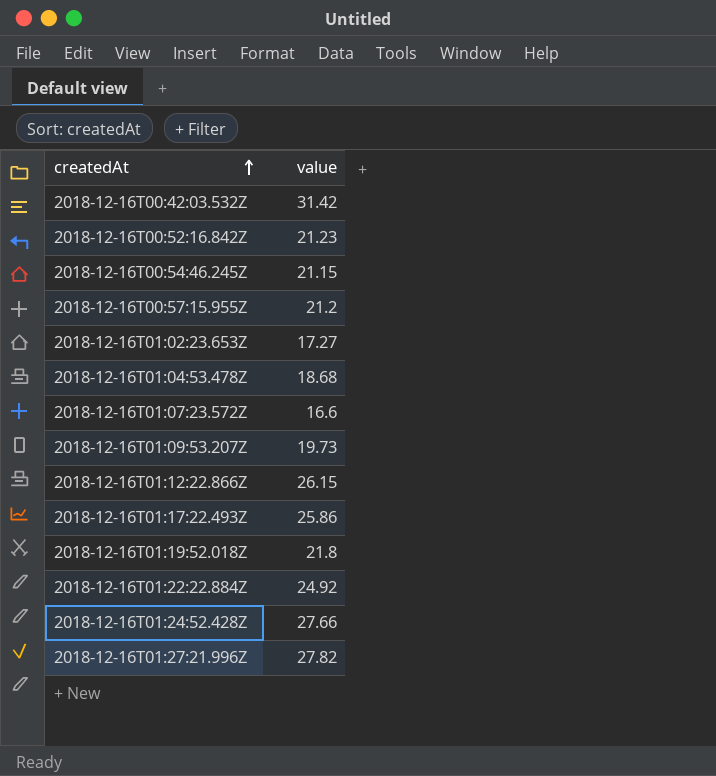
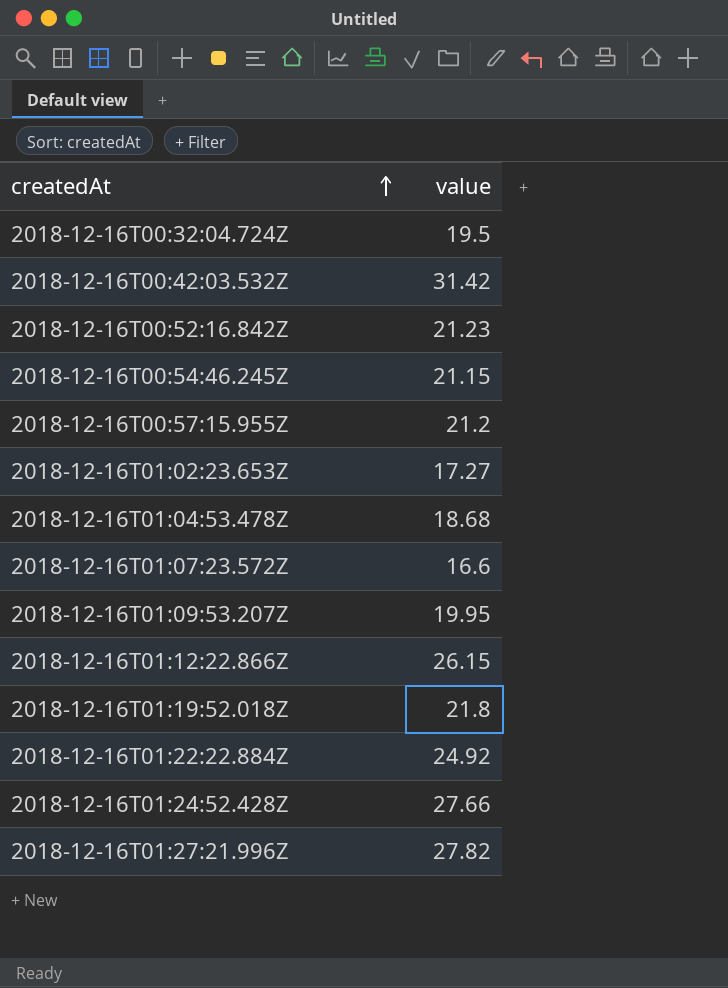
row 2018-12-16T01:17:22.493Z: 25.86 -> none
row 2018-12-16T00:32:04.724Z: none -> 19.5
2018-12-16T01:09:53.207Z | value: 19.73 -> 19.95

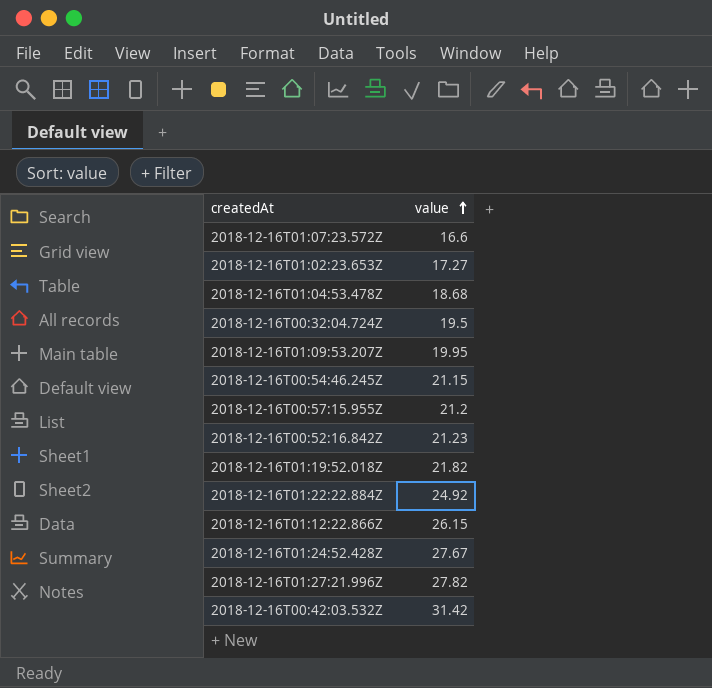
row order: createdAt ascending -> value ascending
2018-12-16T01:19:52.018Z | value: 21.8 -> 21.82
2018-12-16T01:24:52.428Z | value: 27.66 -> 27.67

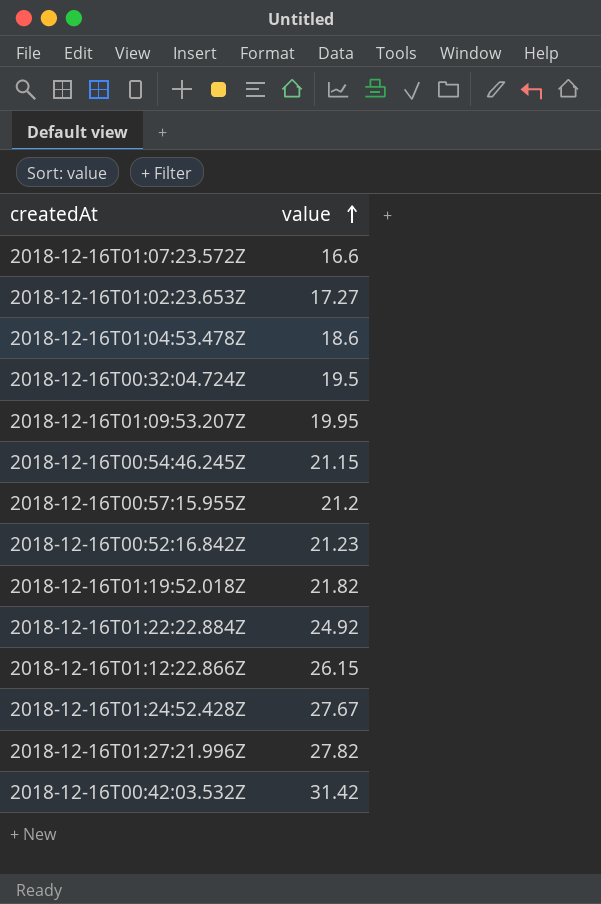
2018-12-16T01:04:53.478Z | value: 18.68 -> 18.6

